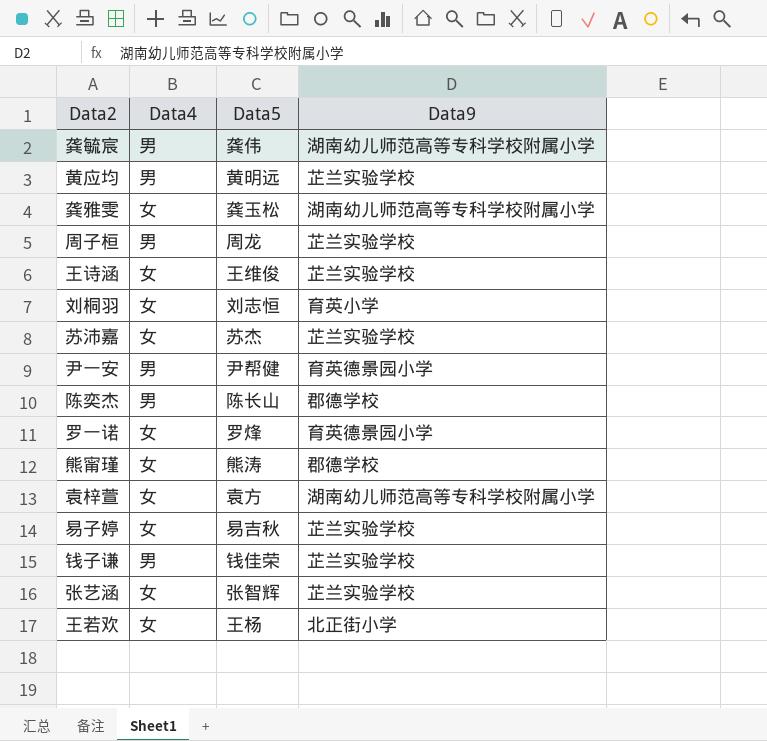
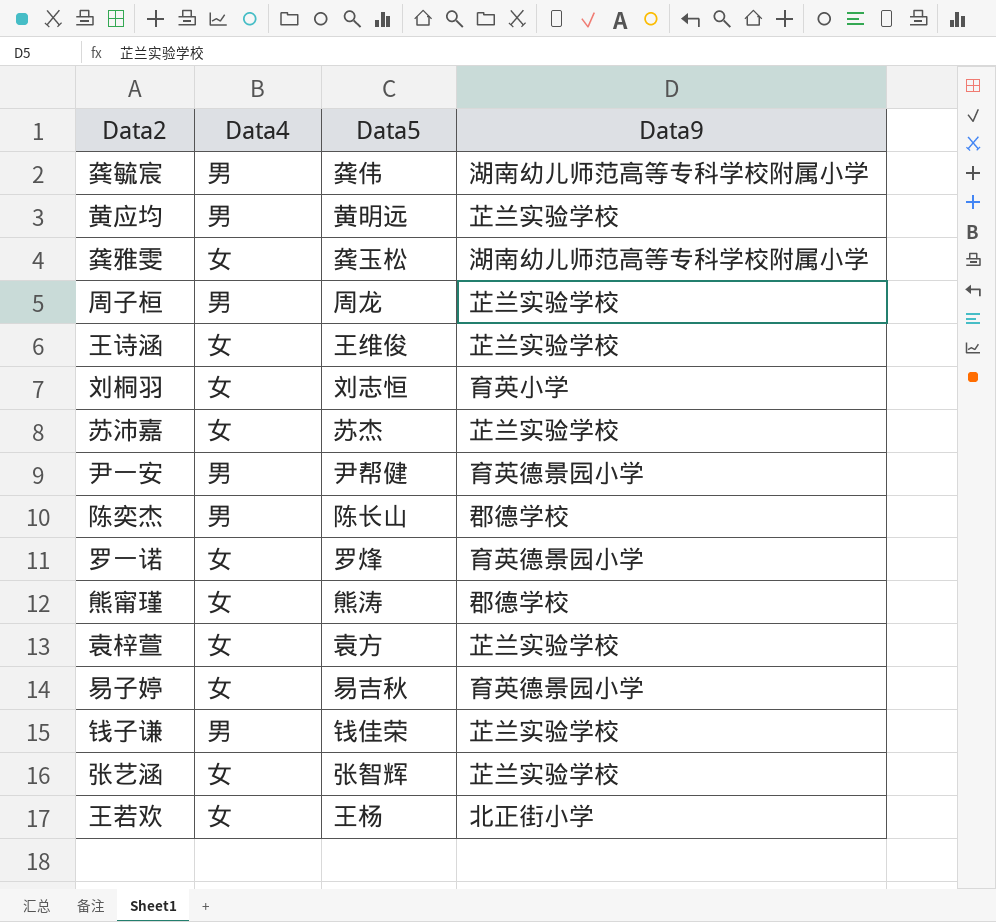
袁梓萱 | Data9: 湖南幼儿师范高等专科学校附属小学 -> 芷兰实验学校
易子婷 | Data9: 芷兰实验学校 -> 育英德景园小学

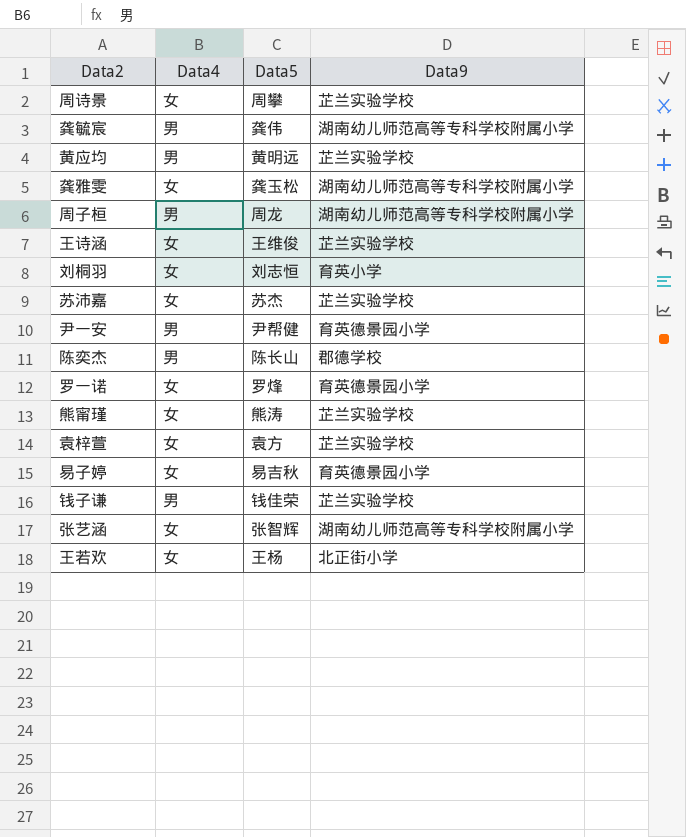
row 周诗景: none -> 女 | 周攀 | 芷兰实验学校
周子桓 | Data9: 芷兰实验学校 -> 湖南幼儿师范高等专科学校附属小学
熊甯瑾 | Data9: 郡德学校 -> 芷兰实验学校
张艺涵 | Data9: 芷兰实验学校 -> 湖南幼儿师范高等专科学校附属小学

